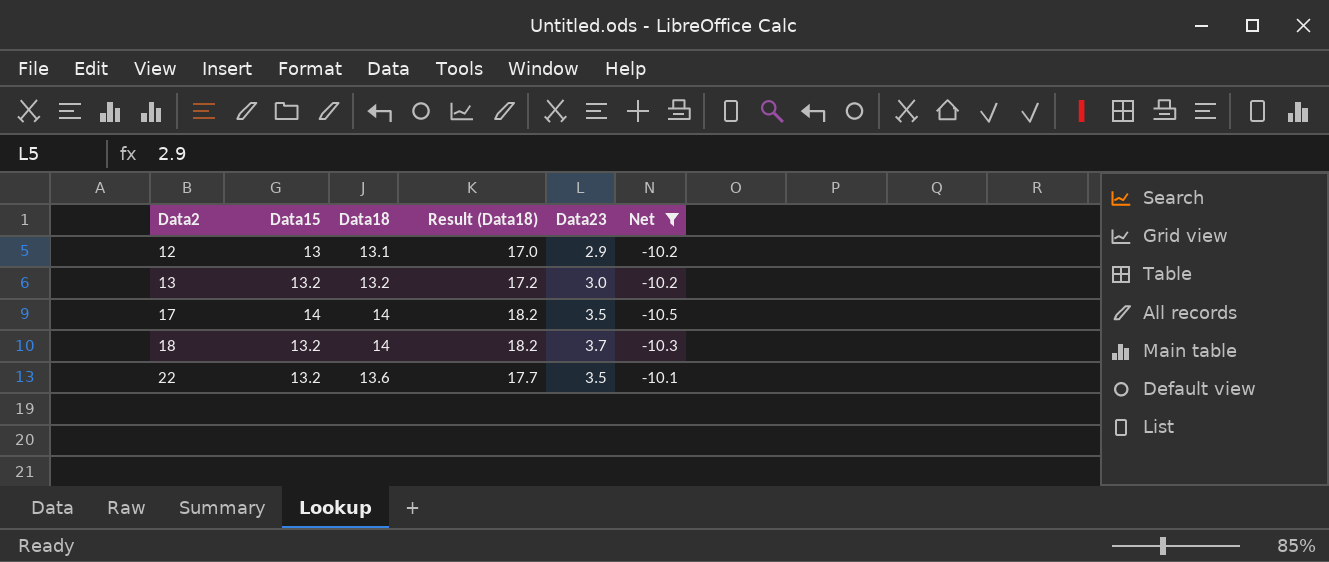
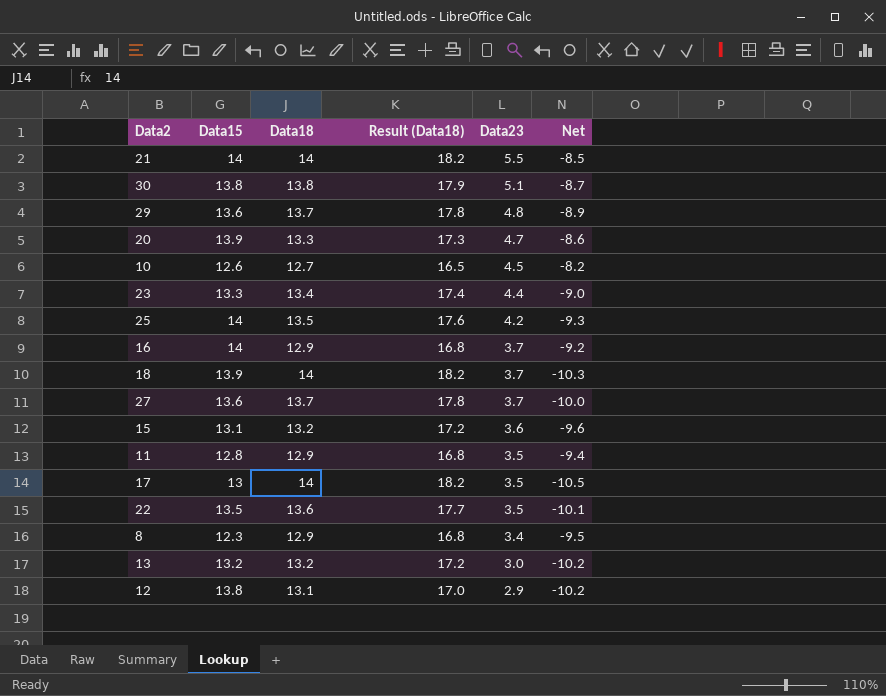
filter: Net <= -10.1 -> none
row order: Data2 ascending -> Data23 descending
18 | Data15: 13.2 -> 13.9
17 | Data15: 14 -> 13
22 | Data15: 13.2 -> 13.5
12 | Data15: 13 -> 13.8

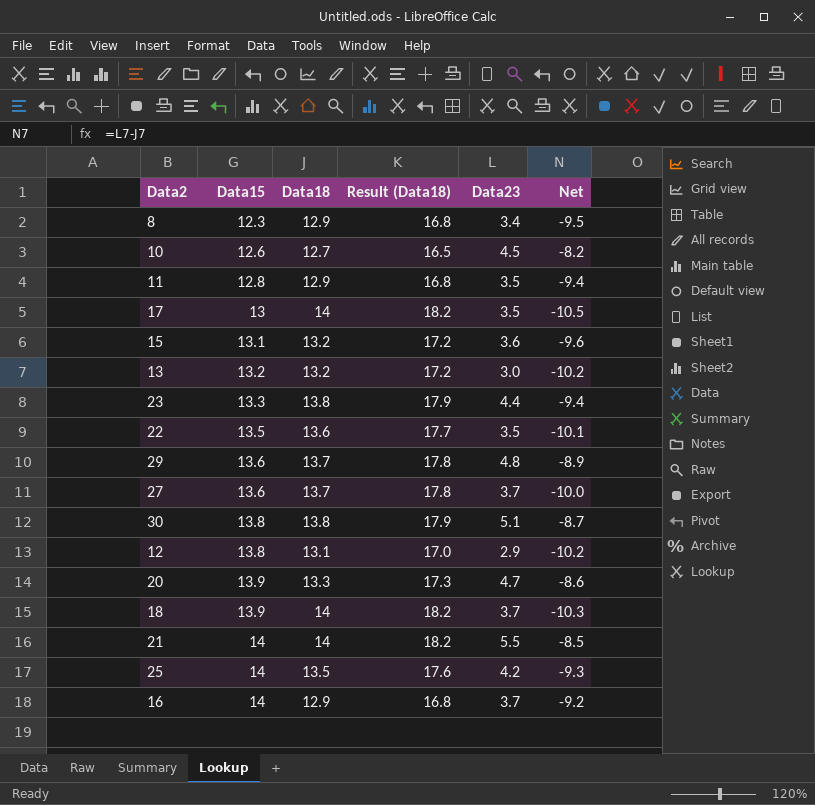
row order: Data23 descending -> Data15 ascending
23 | Data18: 13.4 -> 13.8
23 | Result (Data18): 17.4 -> 17.9
23 | Net: -9.0 -> -9.4

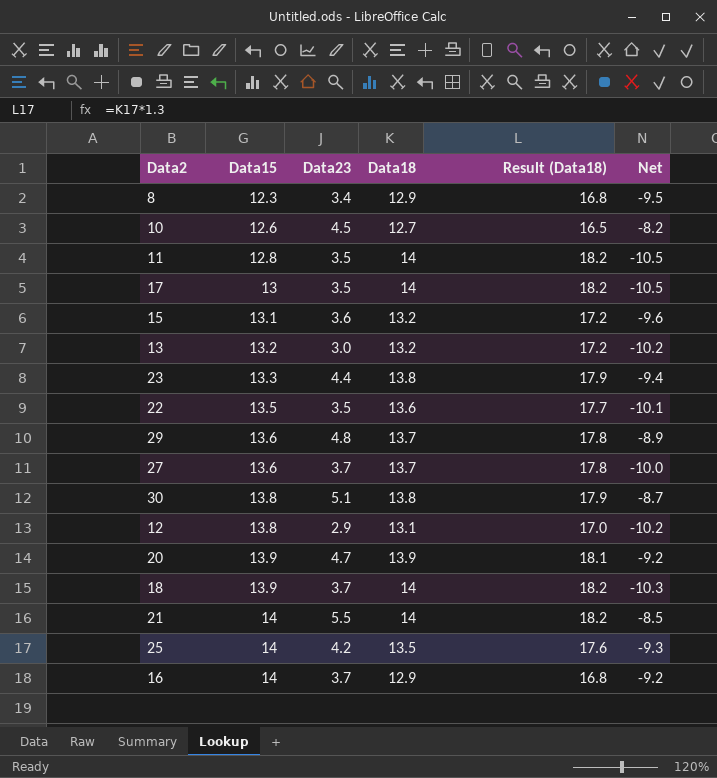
column Data23 | position: 5 -> 3
11 | Data18: 12.9 -> 14
11 | Result (Data18): 16.8 -> 18.2
11 | Net: -9.4 -> -10.5
20 | Data18: 13.3 -> 13.9
20 | Result (Data18): 17.3 -> 18.1
20 | Net: -8.6 -> -9.2

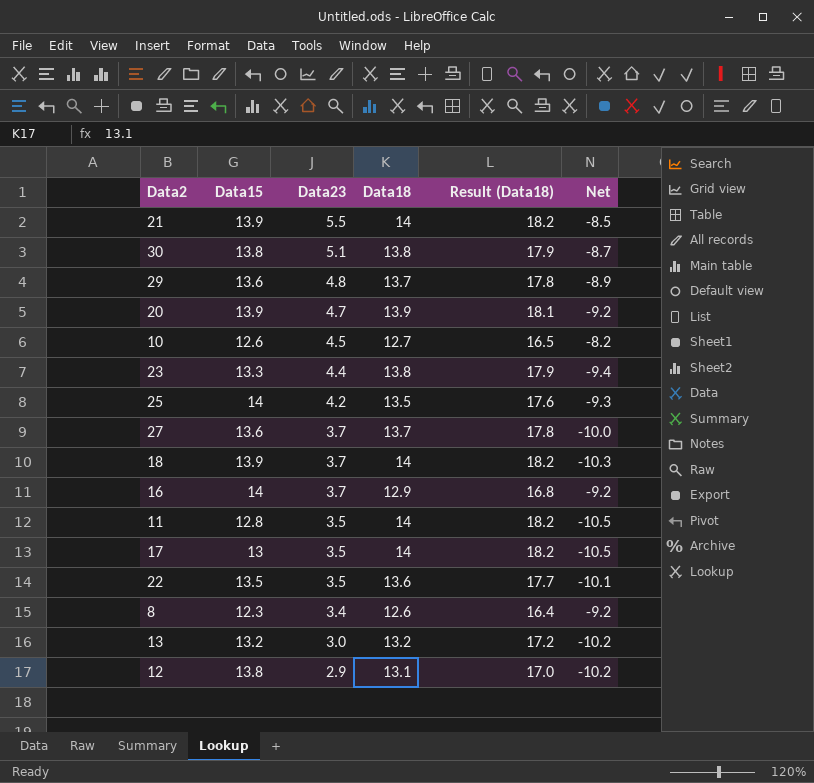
row order: Data15 ascending -> Data23 descending
row 15: 13.1 | 3.6 | 13.2 | 17.2 | -9.6 -> none
21 | Data15: 14 -> 13.9
8 | Data18: 12.9 -> 12.6
8 | Result (Data18): 16.8 -> 16.4
8 | Net: -9.5 -> -9.2

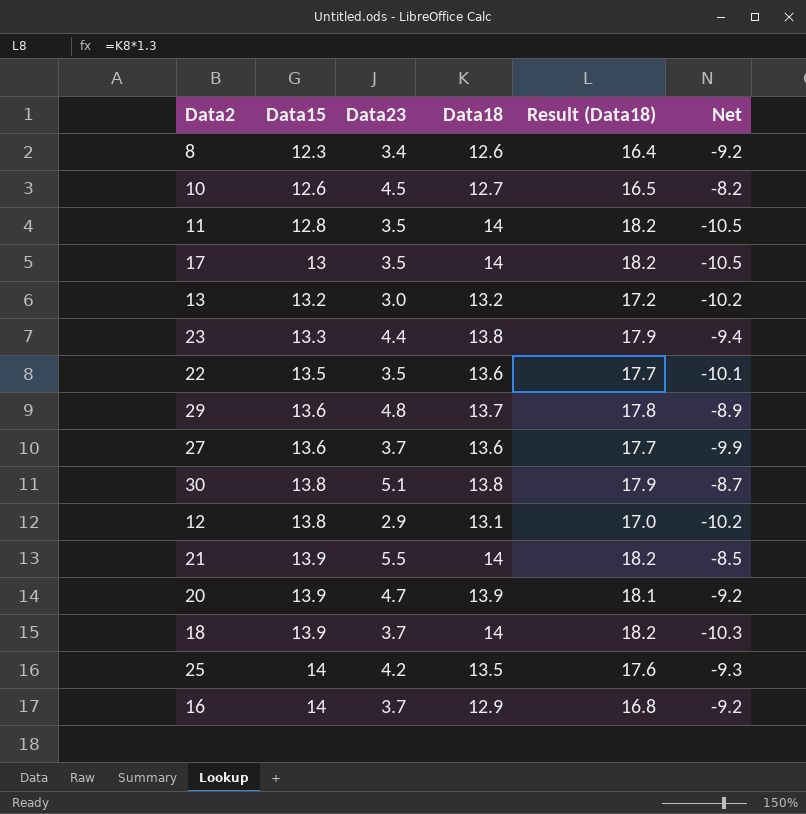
row order: Data23 descending -> Data15 ascending
27 | Data18: 13.7 -> 13.6
27 | Result (Data18): 17.8 -> 17.7
27 | Net: -10.0 -> -9.9

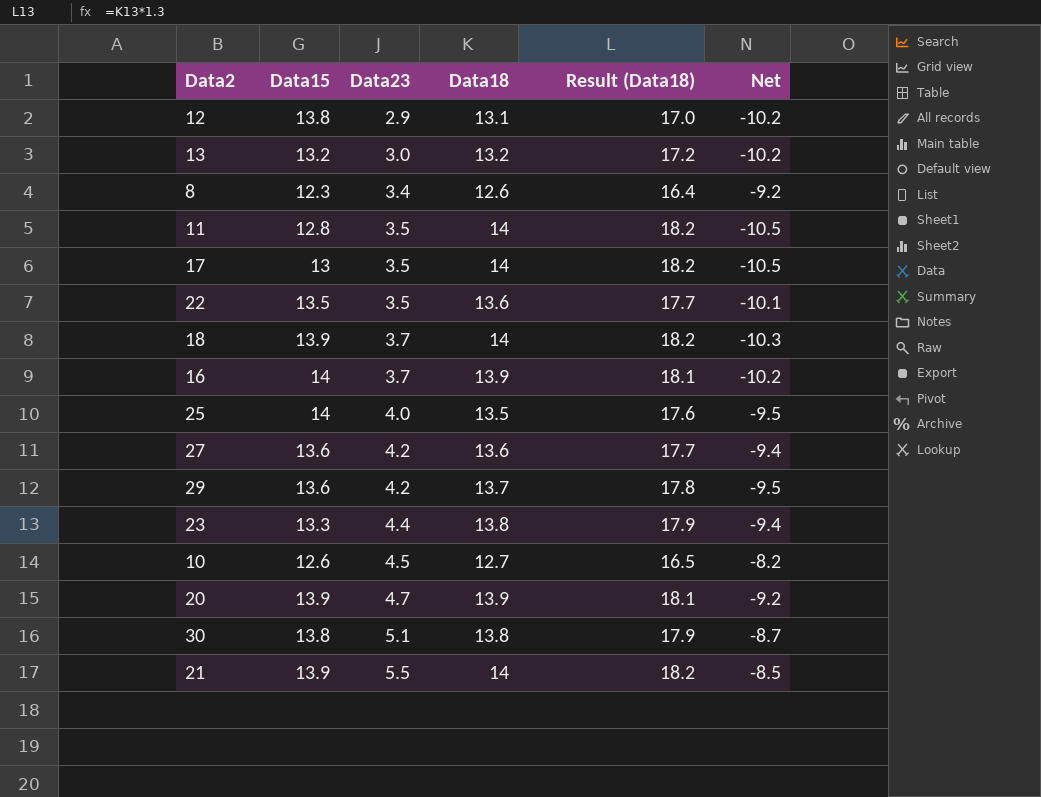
row order: Data15 ascending -> Data23 ascending
16 | Data18: 12.9 -> 13.9
16 | Result (Data18): 16.8 -> 18.1
16 | Net: -9.2 -> -10.2
25 | Data23: 4.2 -> 4.0
25 | Net: -9.3 -> -9.5
27 | Data23: 3.7 -> 4.2
27 | Net: -9.9 -> -9.4
29 | Data23: 4.8 -> 4.2
29 | Net: -8.9 -> -9.5

